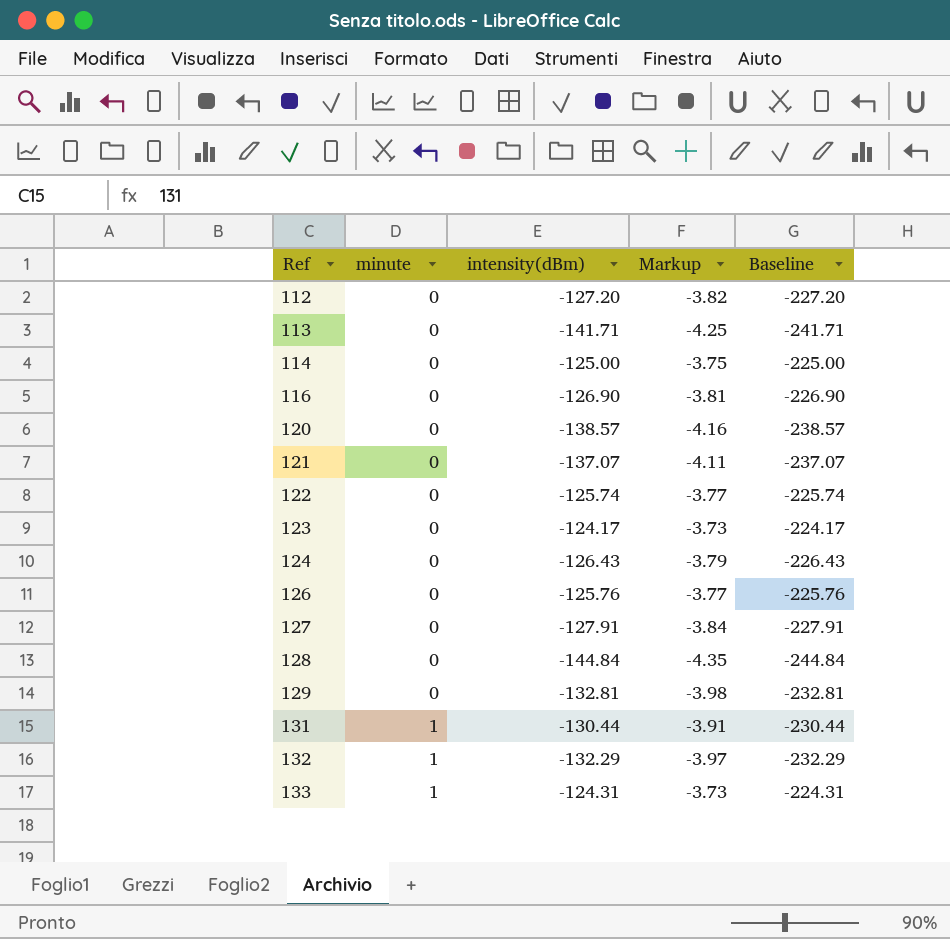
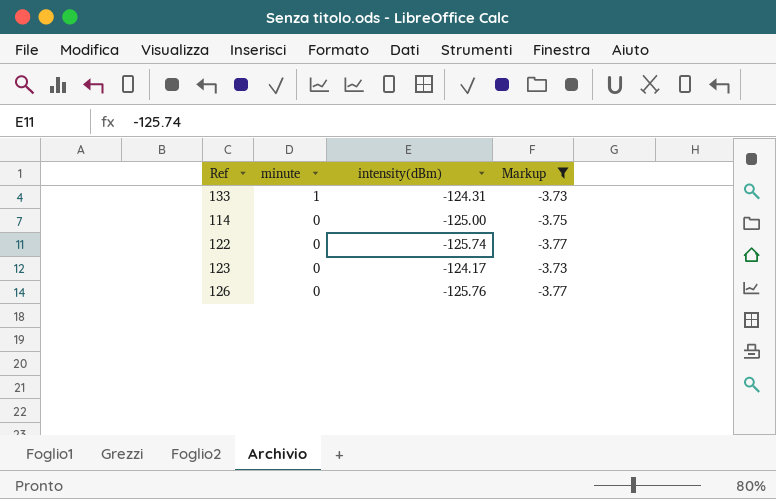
filter: none -> Markup >= -3.77
row order: Ref ascending -> minute descending
column Baseline | formula: [intensity(dBm)] - 100 -> none

